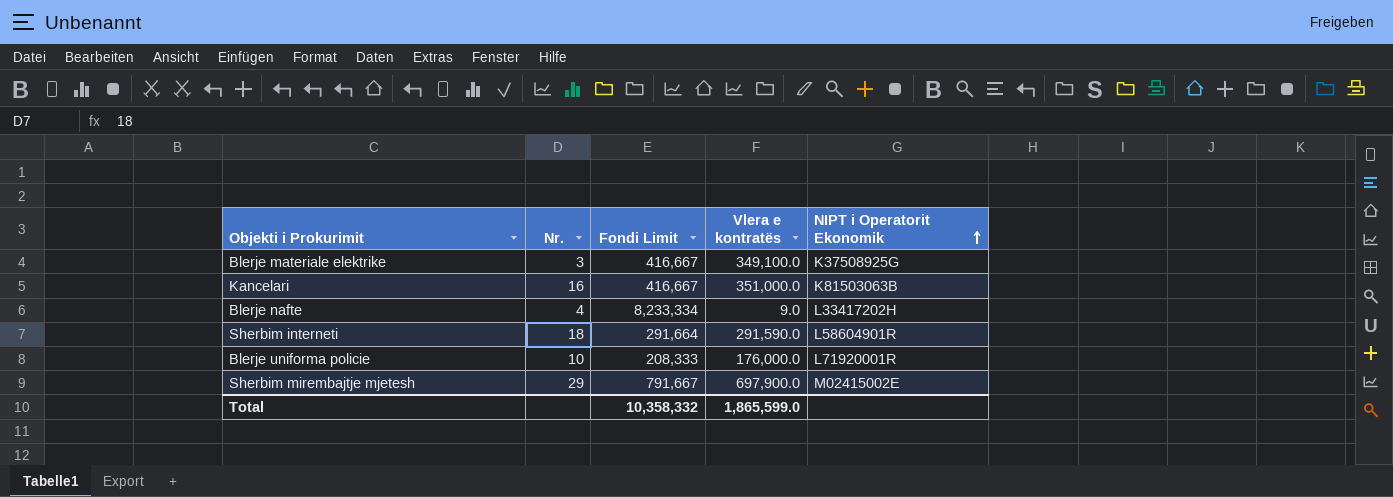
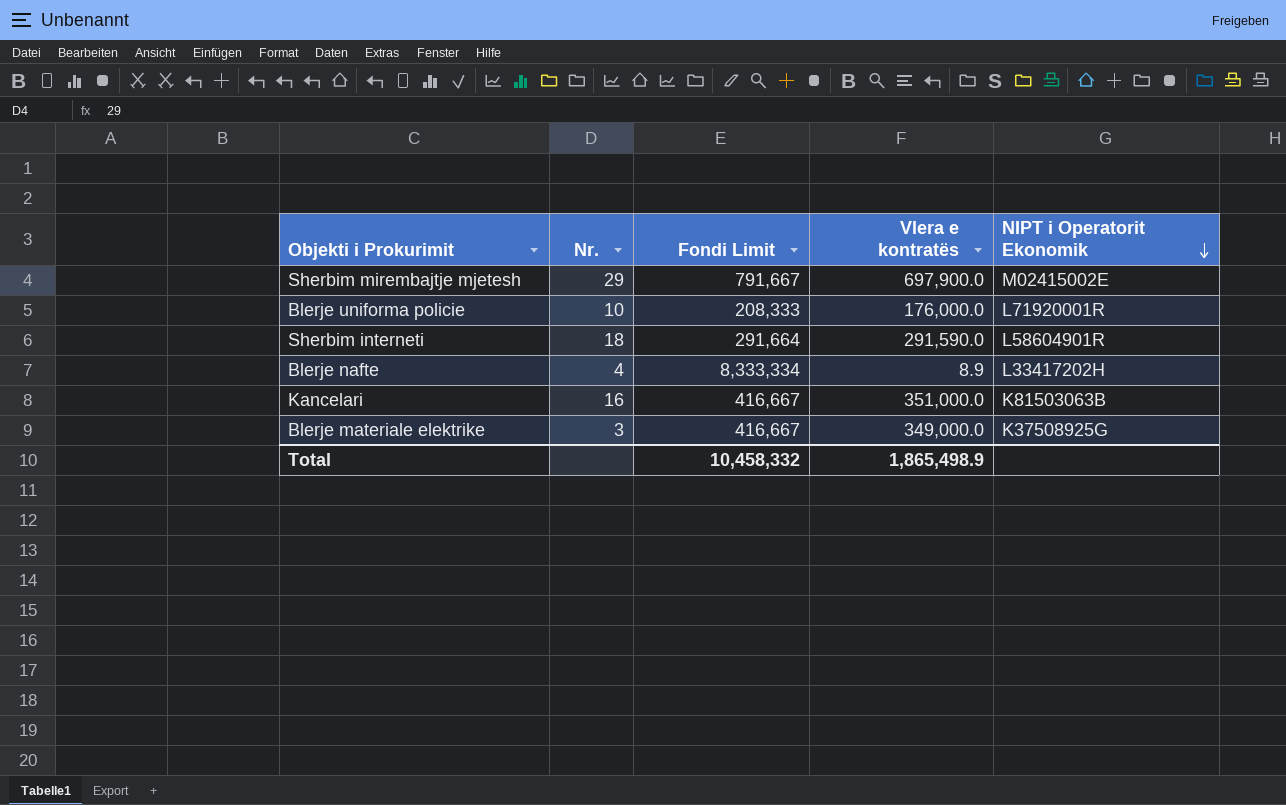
row order: NIPT i Operatorit Ekonomik ascending -> NIPT i Operatorit Ekonomik descending
Blerje nafte | Fondi Limit: 8,233,334 -> 8,333,334
Blerje nafte | Vlera e kontratës: 9.0 -> 8.9
Blerje materiale elektrike | Vlera e kontratës: 349,100.0 -> 349,000.0
Total | Fondi Limit: 10,358,332 -> 10,458,332
Total | Vlera e kontratës: 1,865,599.0 -> 1,865,498.9

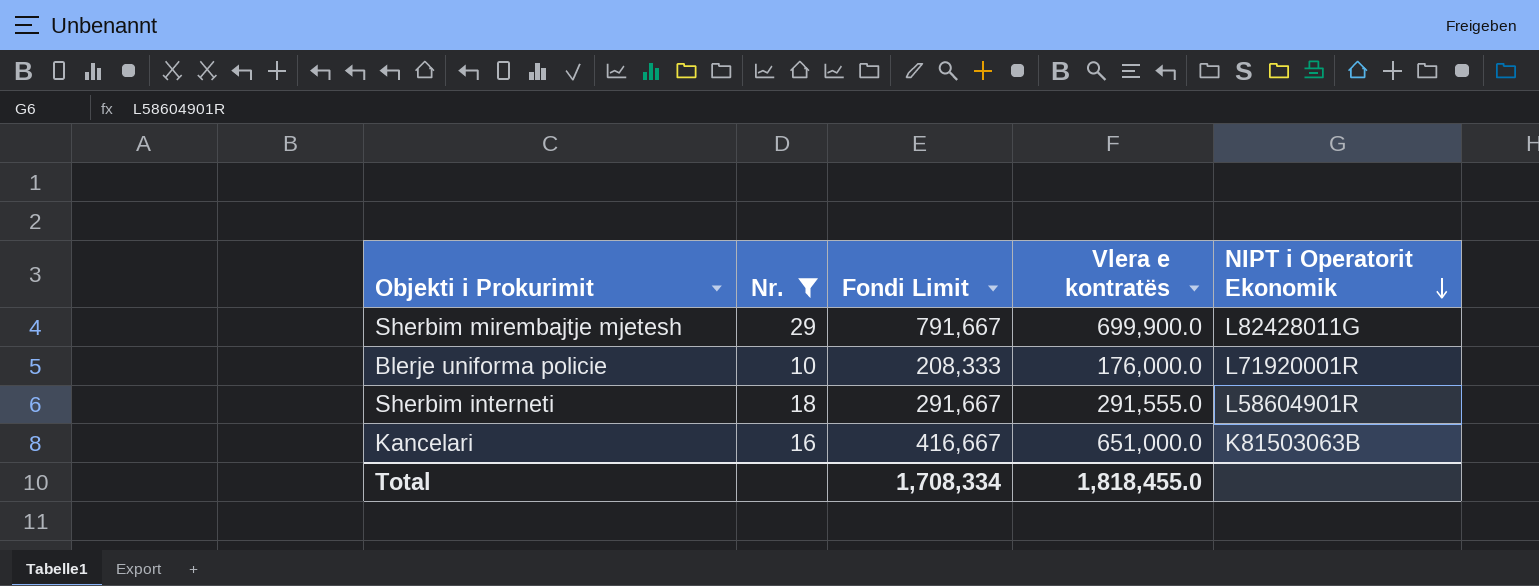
filter: none -> Nr. >= 10
Sherbim mirembajtje mjetesh | Vlera e kontratës: 697,900.0 -> 699,900.0
Sherbim mirembajtje mjetesh | NIPT i Operatorit Ekonomik: M02415002E -> L82428011G
Sherbim interneti | Fondi Limit: 291,664 -> 291,667
Sherbim interneti | Vlera e kontratës: 291,590.0 -> 291,555.0
Kancelari | Vlera e kontratës: 351,000.0 -> 651,000.0
Total | Fondi Limit: 10,458,332 -> 1,708,334
Total | Vlera e kontratës: 1,865,498.9 -> 1,818,455.0

